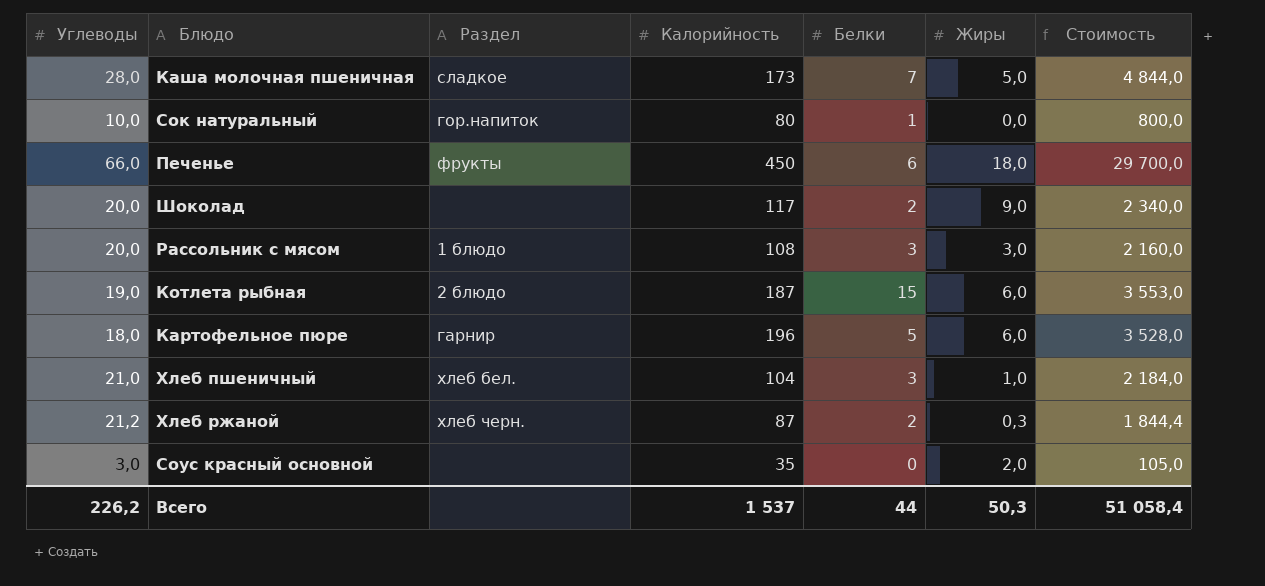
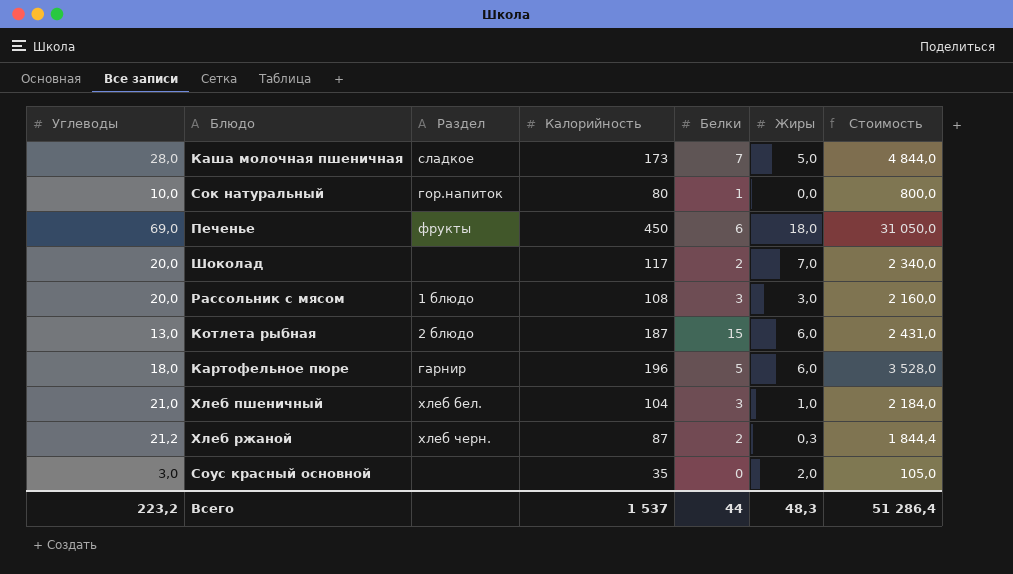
Печенье | Углеводы: 66,0 -> 69,0
Печенье | Стоимость: 29 700,0 -> 31 050,0
Шоколад | Жиры: 9,0 -> 7,0
Котлета рыбная | Углеводы: 19,0 -> 13,0
Котлета рыбная | Стоимость: 3 553,0 -> 2 431,0
Всего | Углеводы: 226,2 -> 223,2
Всего | Жиры: 50,3 -> 48,3
Всего | Стоимость: 51 058,4 -> 51 286,4

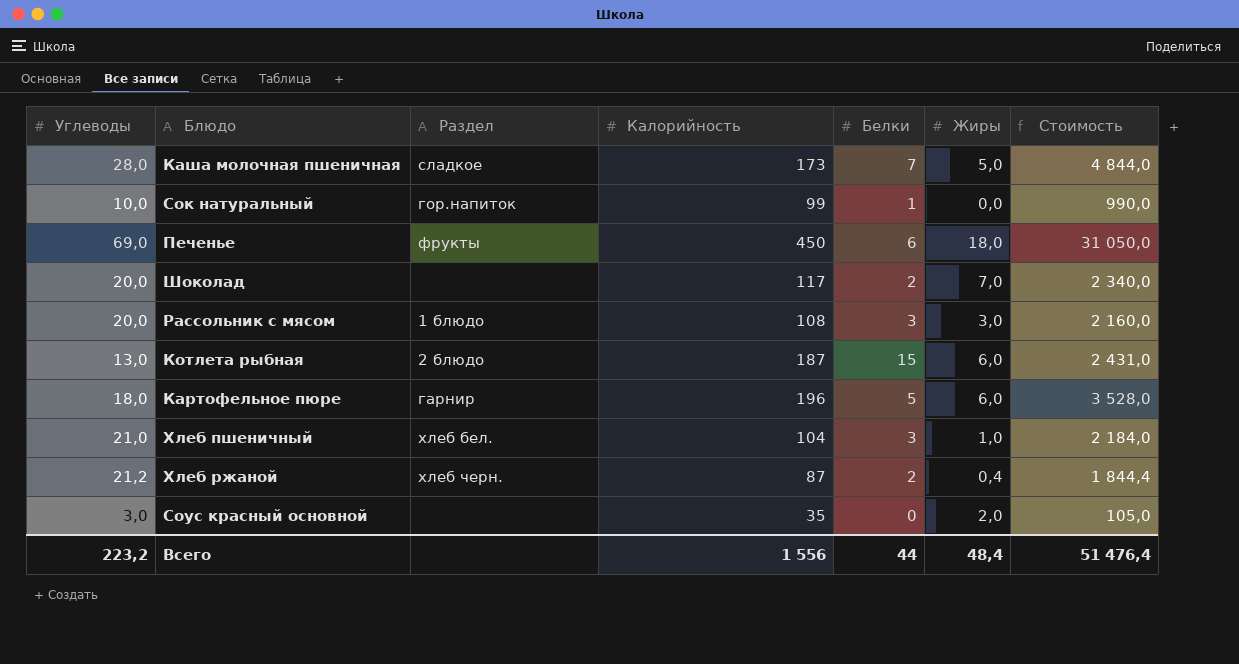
Сок натуральный | Калорийность: 80 -> 99
Сок натуральный | Стоимость: 800,0 -> 990,0
Хлеб ржаной | Жиры: 0,3 -> 0,4
Всего | Калорийность: 1 537 -> 1 556
Всего | Жиры: 48,3 -> 48,4
Всего | Стоимость: 51 286,4 -> 51 476,4

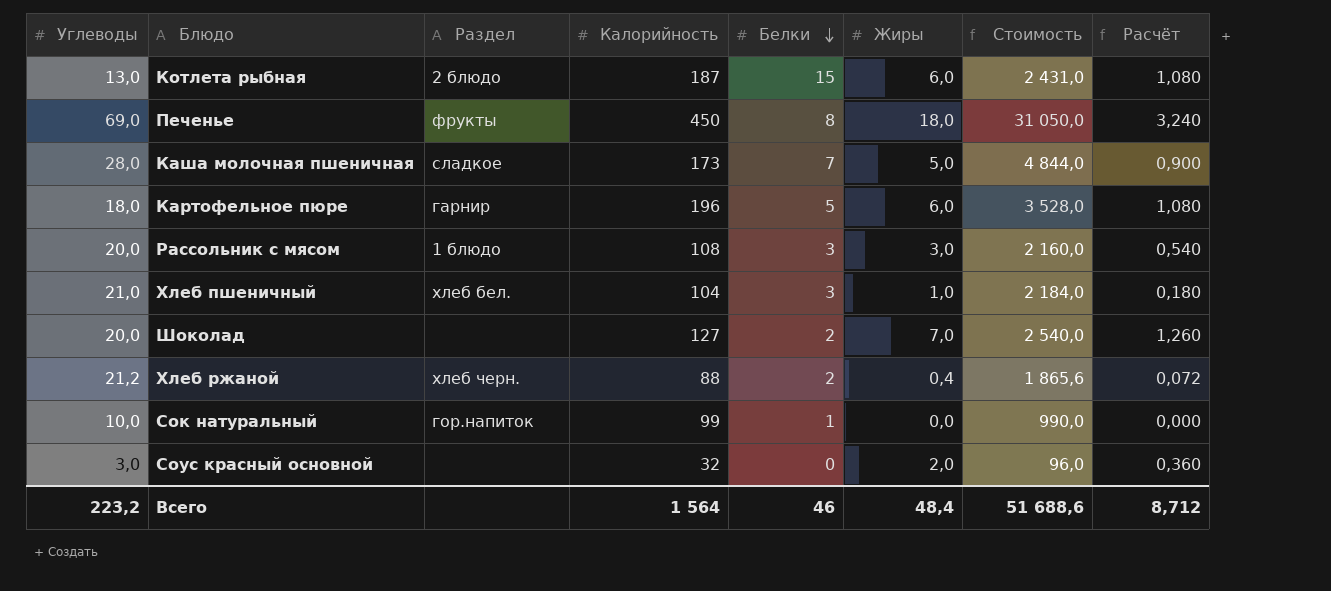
row order: none -> Белки descending
column Расчёт | formula: none -> [Жиры] * 0,18
Печенье | Белки: 6 -> 8
Шоколад | Калорийность: 117 -> 127
Шоколад | Стоимость: 2 340,0 -> 2 540,0
Хлеб ржаной | Калорийность: 87 -> 88
Хлеб ржаной | Стоимость: 1 844,4 -> 1 865,6
Соус красный основной | Калорийность: 35 -> 32
Соус красный основной | Стоимость: 105,0 -> 96,0
Всего | Калорийность: 1 556 -> 1 564
Всего | Белки: 44 -> 46
Всего | Стоимость: 51 476,4 -> 51 688,6

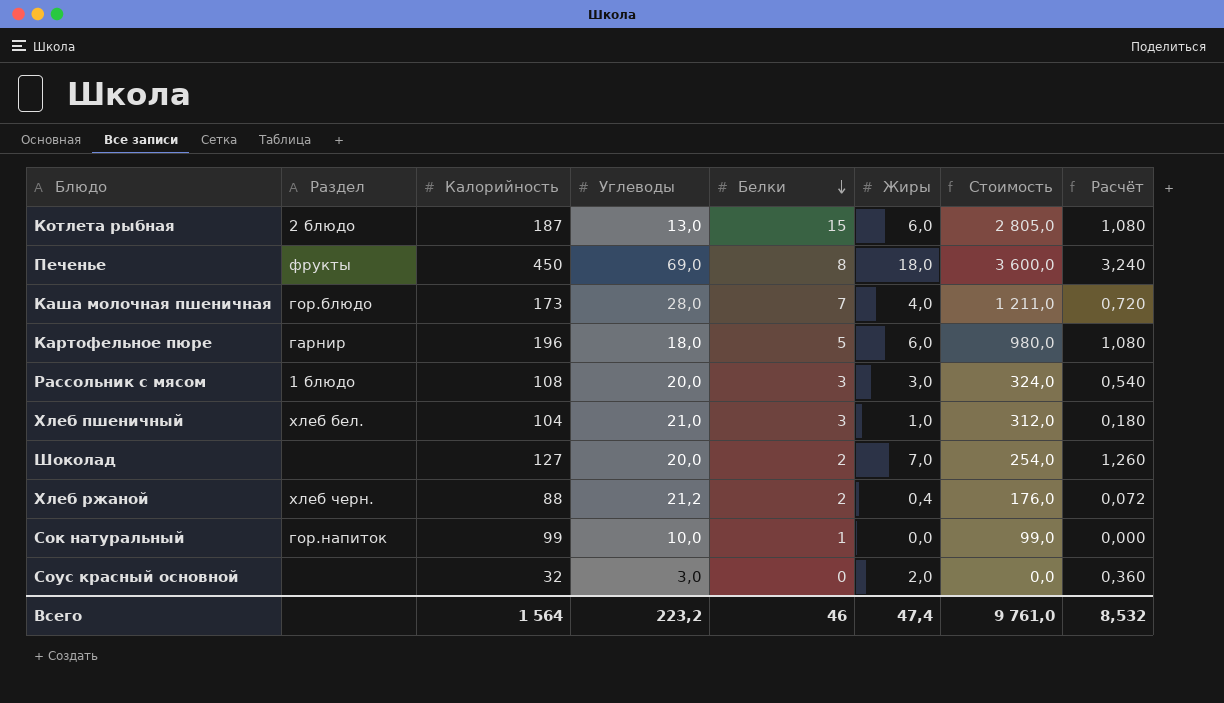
column Углеводы | position: 1 -> 4
column Стоимость | formula: [Углеводы] * [Калорийность] -> [Калорийность] * [Белки]
Каша молочная пшеничная | Раздел: сладкое -> гор.блюдо
Каша молочная пшеничная | Жиры: 5,0 -> 4,0
Каша молочная пшеничная | Расчёт: 0,900 -> 0,720
Всего | Жиры: 48,4 -> 47,4
Всего | Стоимость: 51 688,6 -> 9 761,0
Всего | Расчёт: 8,712 -> 8,532

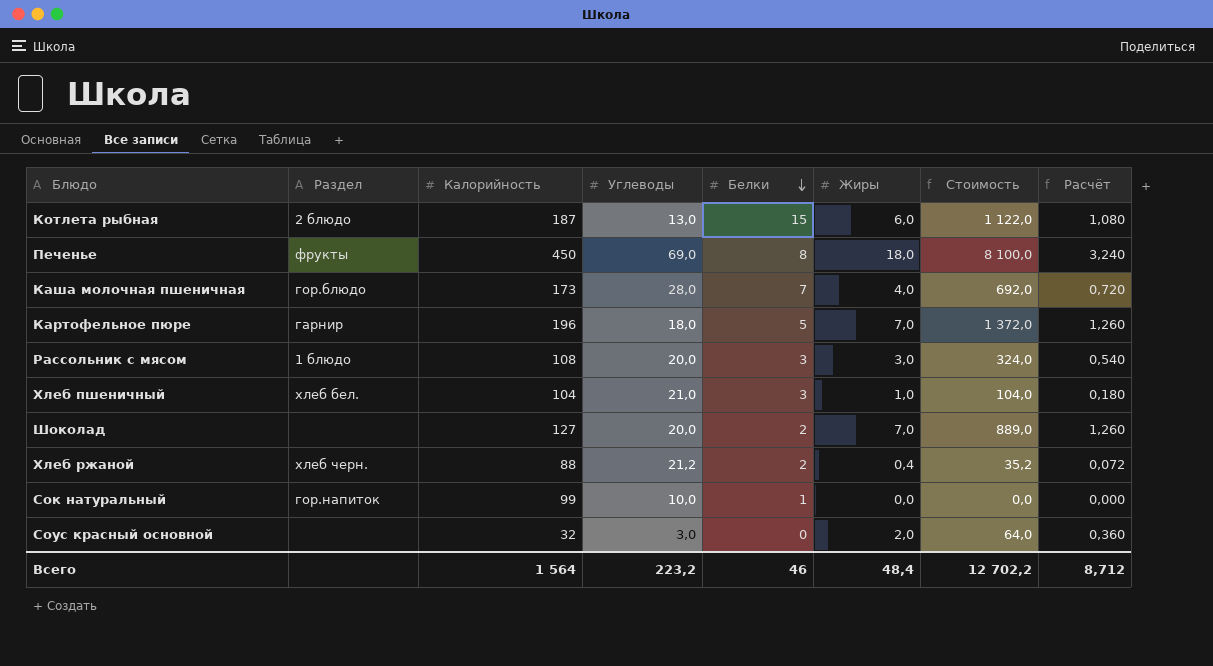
column Стоимость | formula: [Калорийность] * [Белки] -> [Калорийность] * [Жиры]
Картофельное пюре | Жиры: 6,0 -> 7,0
Картофельное пюре | Расчёт: 1,080 -> 1,260
Всего | Жиры: 47,4 -> 48,4
Всего | Стоимость: 9 761,0 -> 12 702,2
Всего | Расчёт: 8,532 -> 8,712

